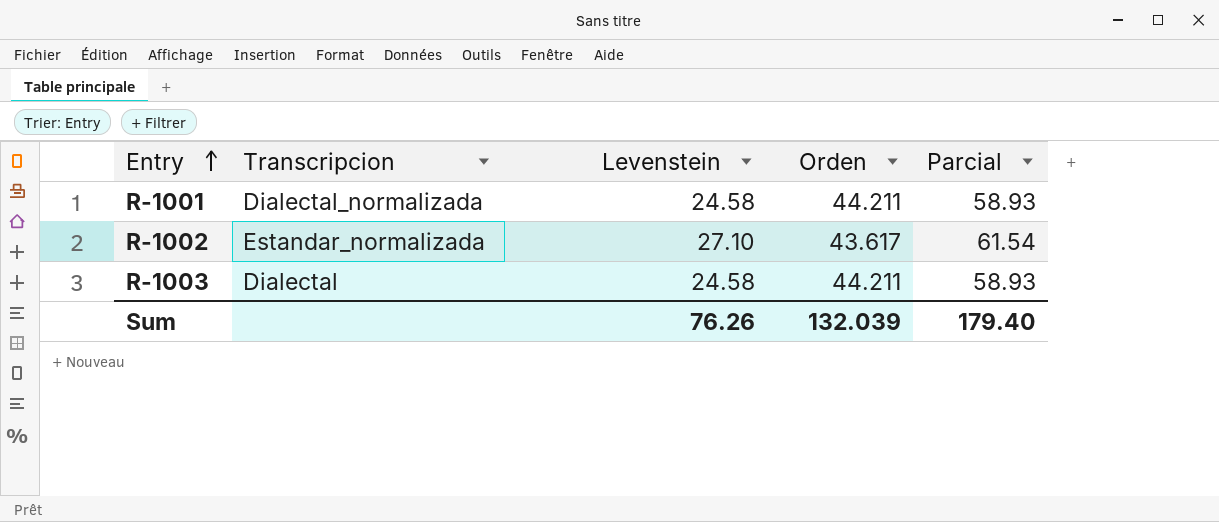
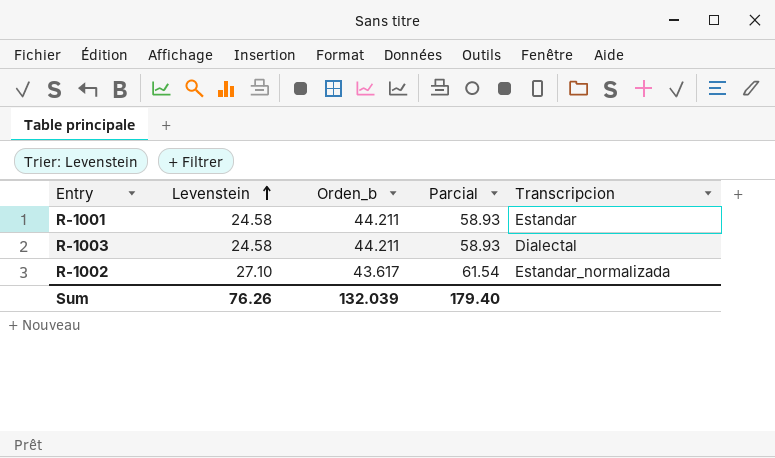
row order: Entry ascending -> Levenstein ascending
column name: Orden -> Orden_b
column Transcripcion | position: 2 -> 5
R-1001 | Transcripcion: Dialectal_normalizada -> Estandar

